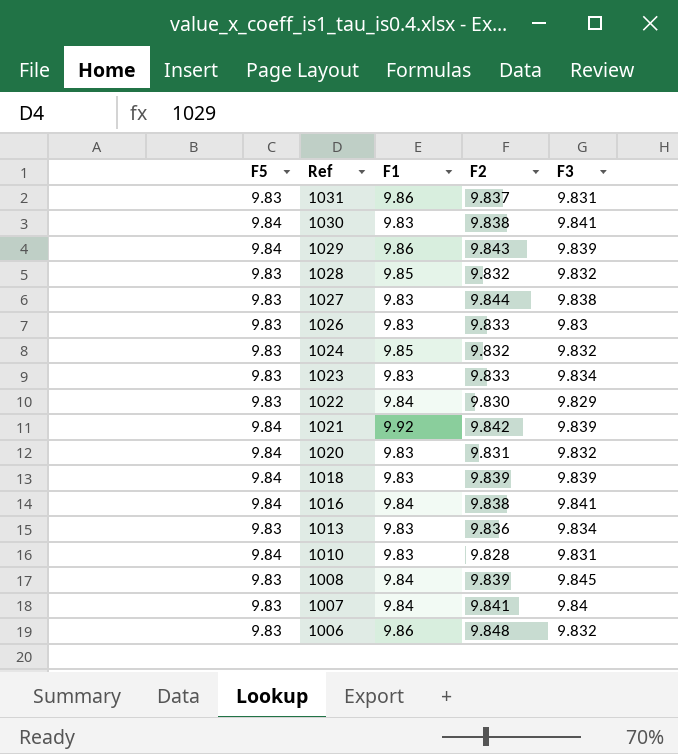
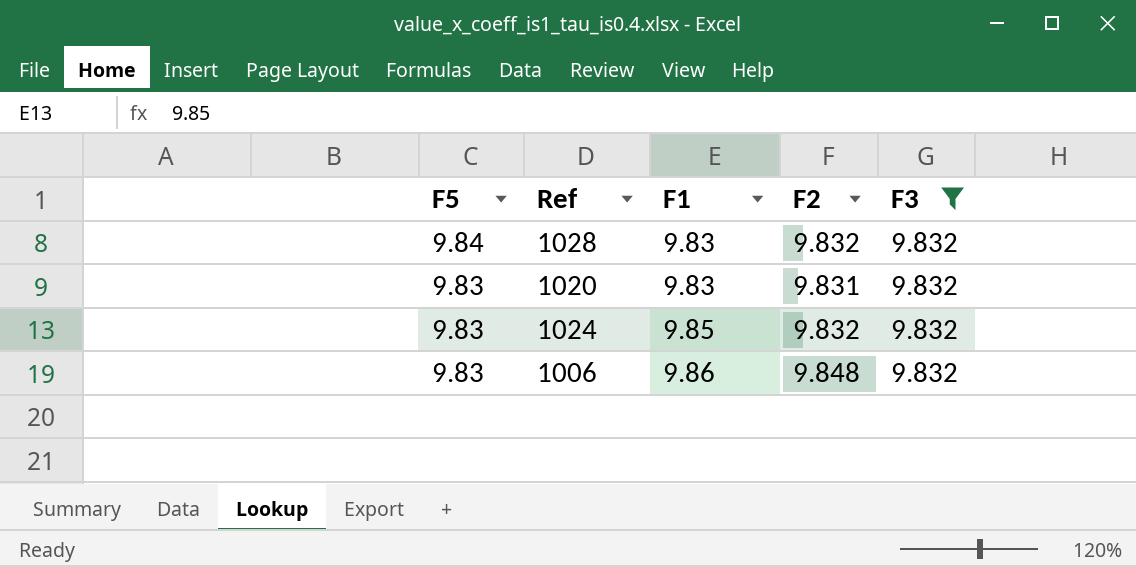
filter: none -> F3 = 9.832
row order: Ref descending -> F5 descending
1028 | F5: 9.83 -> 9.84
1028 | F1: 9.85 -> 9.83
1020 | F5: 9.84 -> 9.83

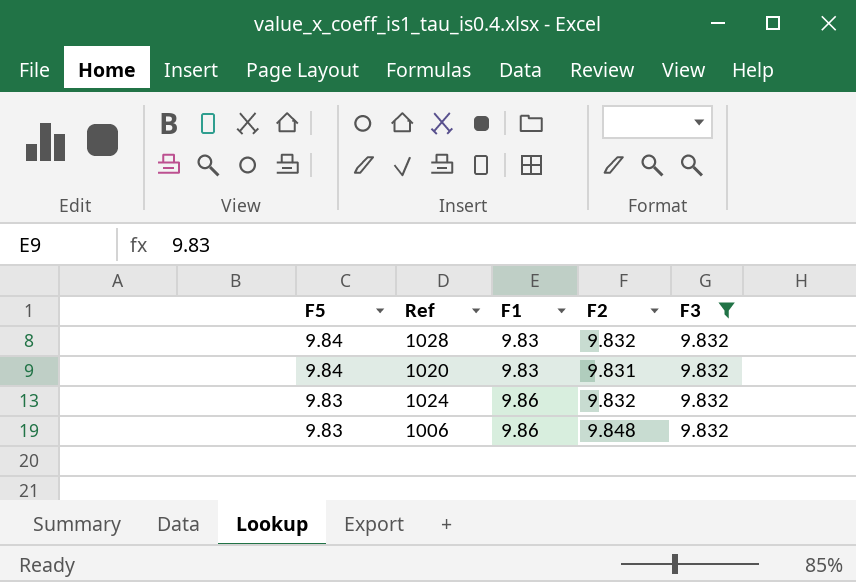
1020 | F5: 9.83 -> 9.84
1024 | F1: 9.85 -> 9.86

